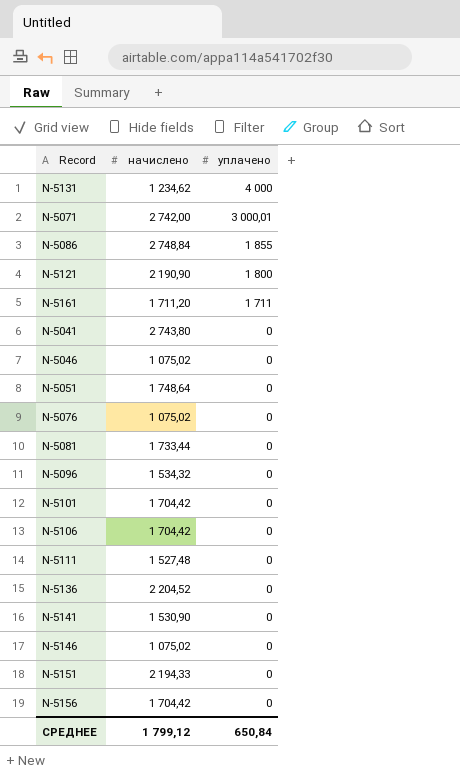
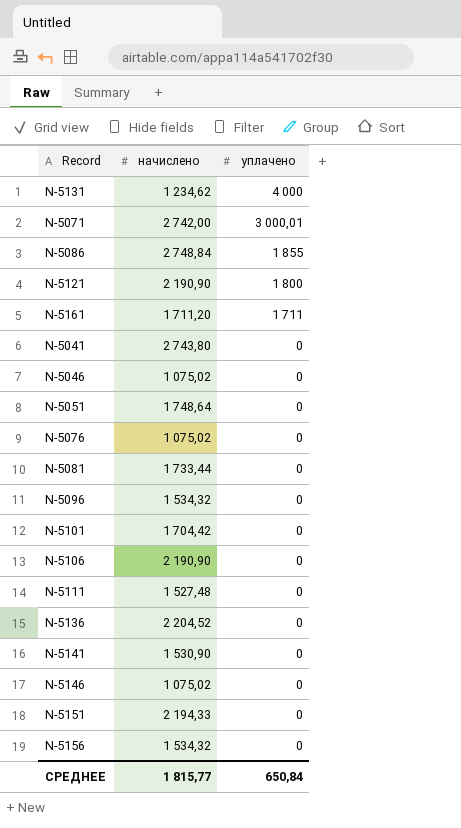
N-5106 | начислено: 1 704,42 -> 2 190,90
N-5156 | начислено: 1 704,42 -> 1 534,32
СРЕДНЕЕ | начислено: 1 799,12 -> 1 815,77

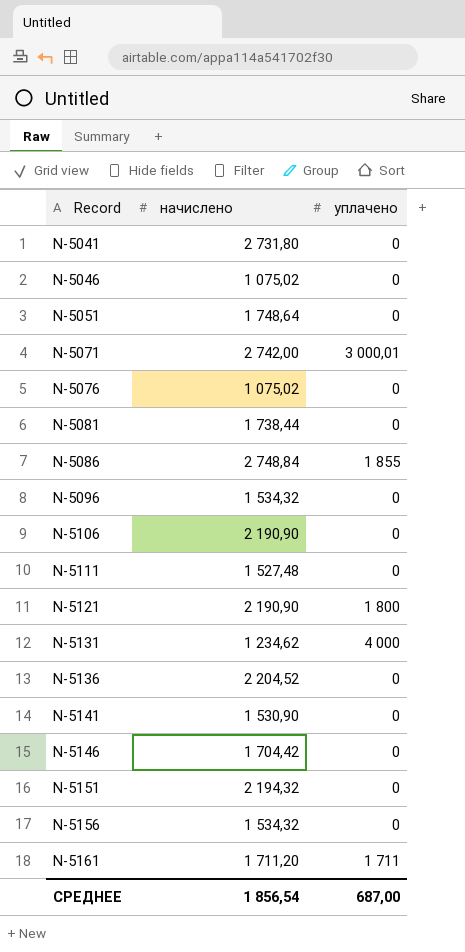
row order: уплачено descending -> Record ascending
row N-5101: 1 704,42 | 0 -> none
N-5041 | начислено: 2 743,80 -> 2 731,80
N-5081 | начислено: 1 733,44 -> 1 738,44
N-5146 | начислено: 1 075,02 -> 1 704,42
N-5151 | начислено: 2 194,33 -> 2 194,32
СРЕДНЕЕ | начислено: 1 815,77 -> 1 856,54
СРЕДНЕЕ | уплачено: 650,84 -> 687,00

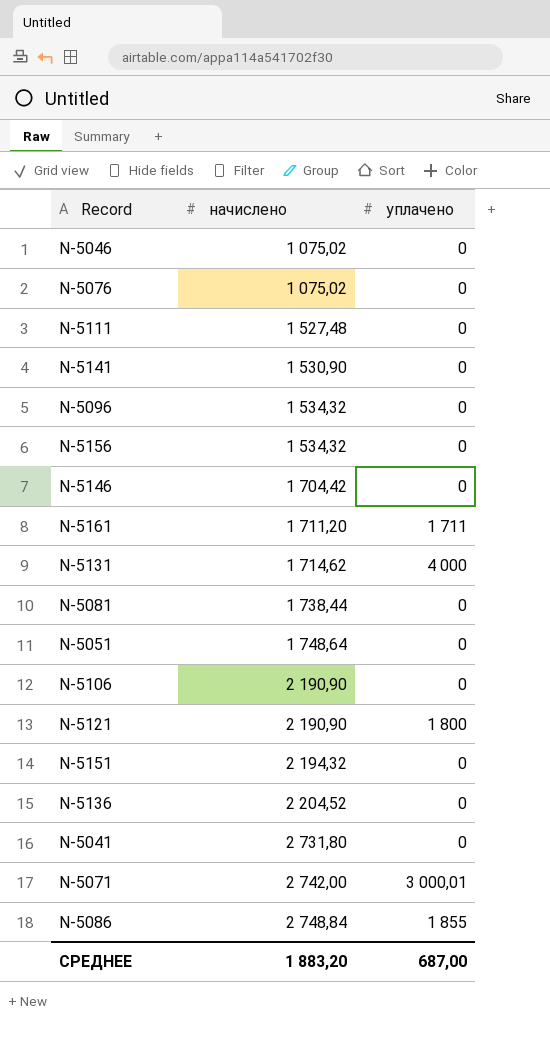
row order: Record ascending -> начислено ascending
N-5131 | начислено: 1 234,62 -> 1 714,62
СРЕДНЕЕ | начислено: 1 856,54 -> 1 883,20

